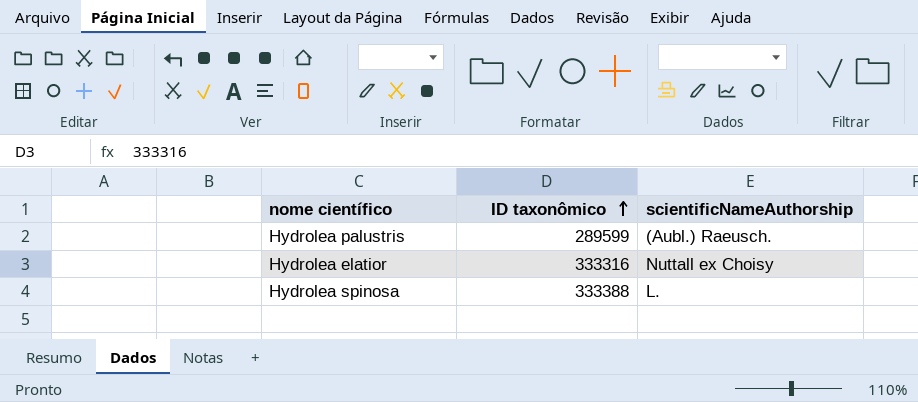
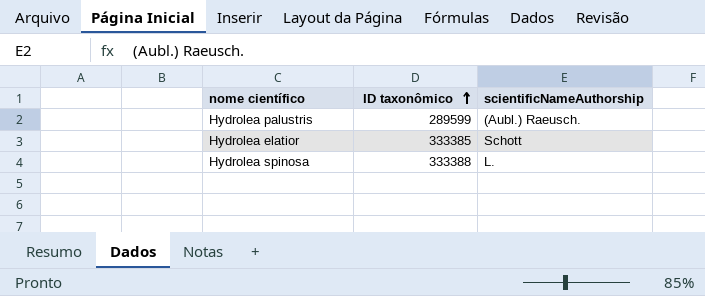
Hydrolea elatior | ID taxonômico: 333316 -> 333385
Hydrolea elatior | scientificNameAuthorship: Nuttall ex Choisy -> Schott

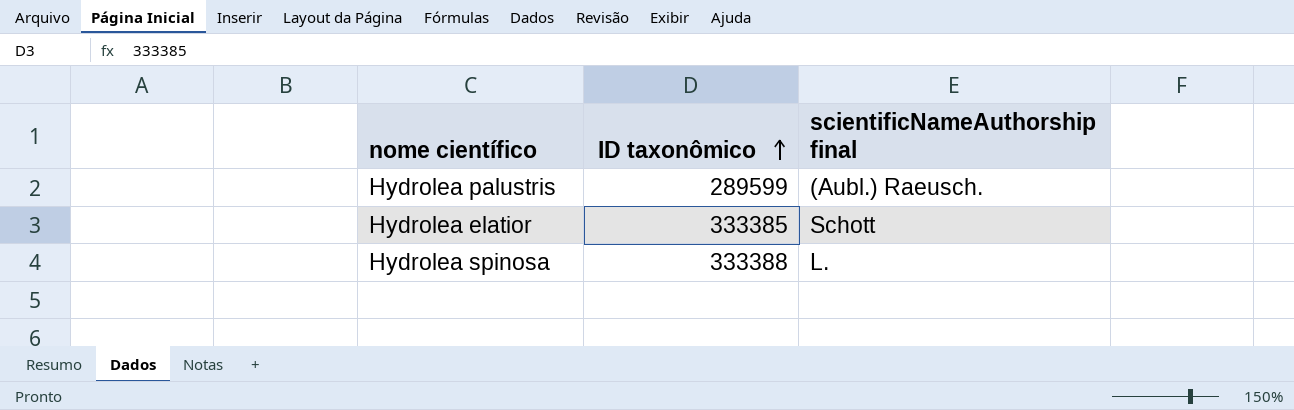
column name: scientificNameAuthorship -> scientificNameAuthorship final

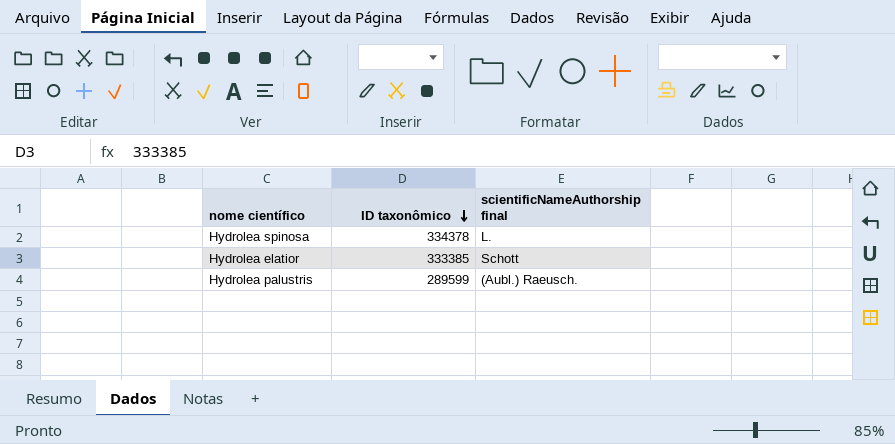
row order: ID taxonômico ascending -> ID taxonômico descending
Hydrolea spinosa | ID taxonômico: 333388 -> 334378

